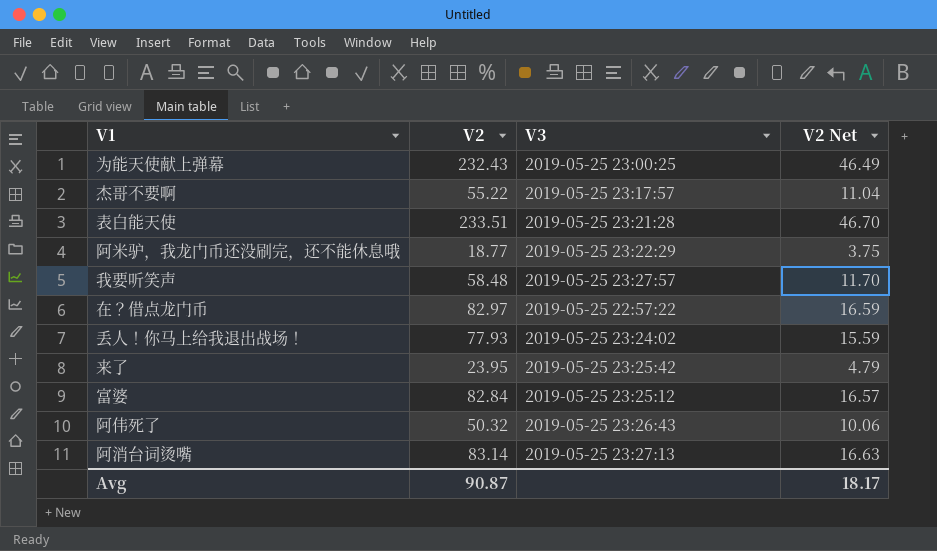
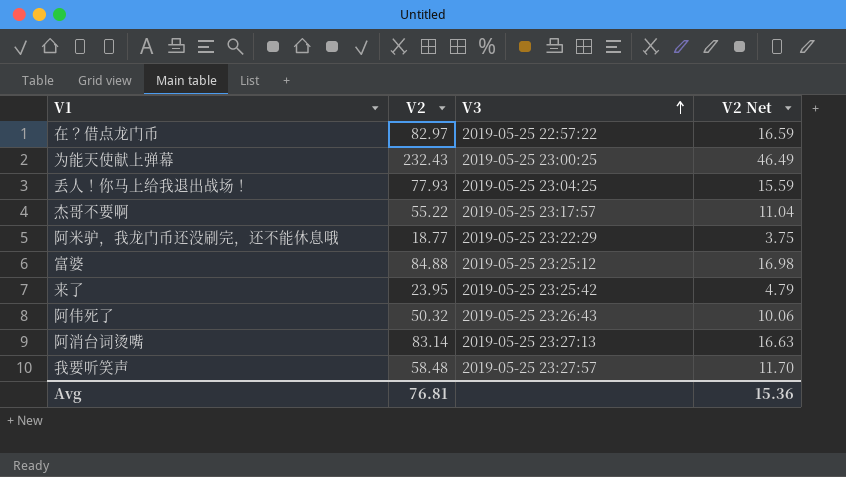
row order: none -> V3 ascending
row 表白能天使: 233.51 | 2019-05-25 23:21:28 | 46.70 -> none
丢人！你马上给我退出战场！ | V3: 2019-05-25 23:24:02 -> 2019-05-25 23:04:25
富婆 | V2: 82.84 -> 84.88
富婆 | V2 Net: 16.57 -> 16.98
Avg | V2: 90.87 -> 76.81
Avg | V2 Net: 18.17 -> 15.36

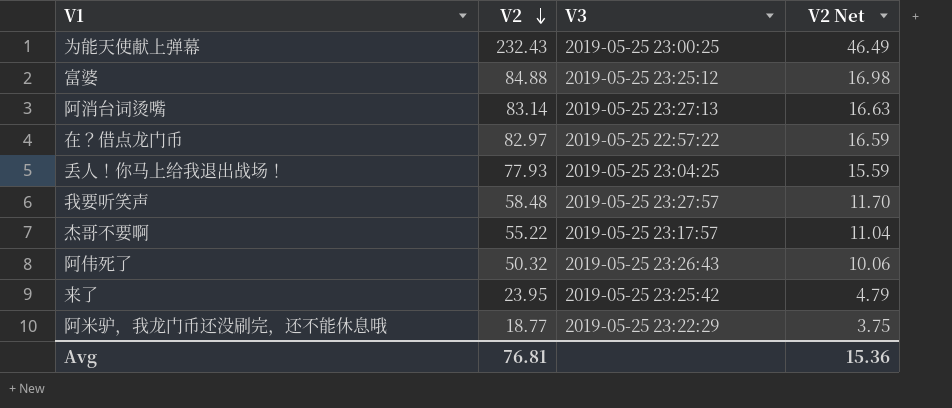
row order: V3 ascending -> V2 descending

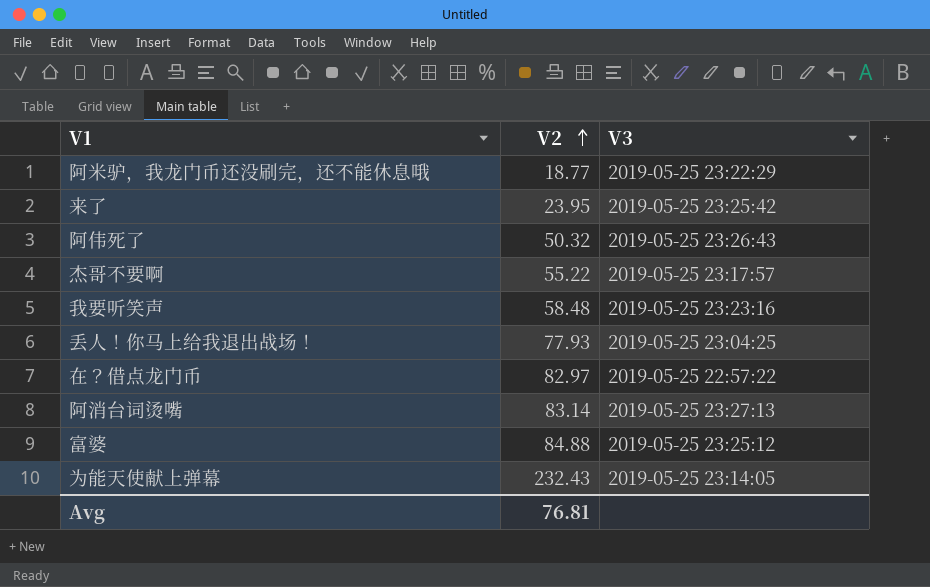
row order: V2 descending -> V2 ascending
column V2 Net | formula: [V2] * 0.2 -> none
我要听笑声 | V3: 2019-05-25 23:27:57 -> 2019-05-25 23:23:16
为能天使献上弹幕 | V3: 2019-05-25 23:00:25 -> 2019-05-25 23:14:05

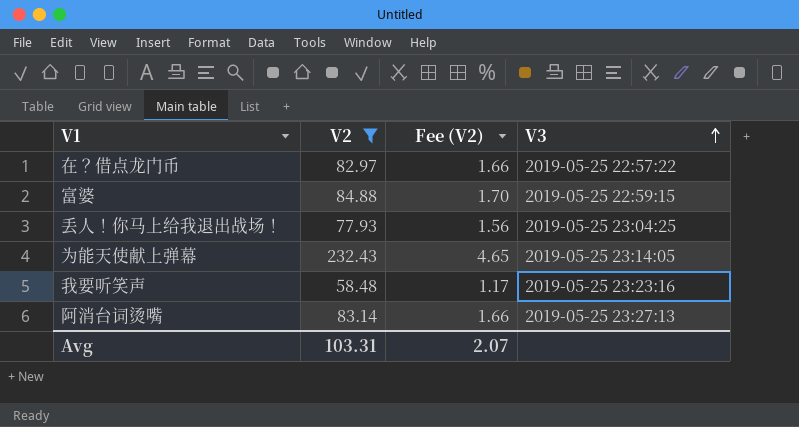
filter: none -> V2 >= 58.48
row order: V2 ascending -> V3 ascending
column Fee (V2) | formula: none -> [V2] * 0.02
富婆 | V3: 2019-05-25 23:25:12 -> 2019-05-25 22:59:15
Avg | V2: 76.81 -> 103.31

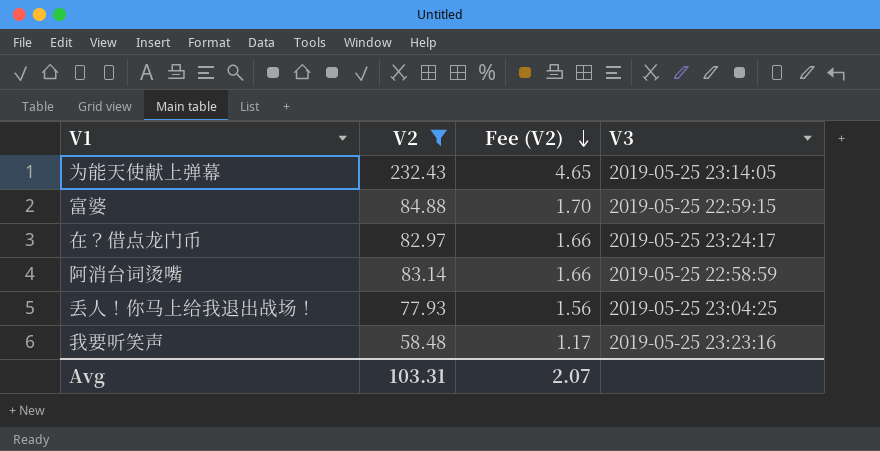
row order: V3 ascending -> Fee (V2) descending
在？借点龙门币 | V3: 2019-05-25 22:57:22 -> 2019-05-25 23:24:17
阿消台词烫嘴 | V3: 2019-05-25 23:27:13 -> 2019-05-25 22:58:59

